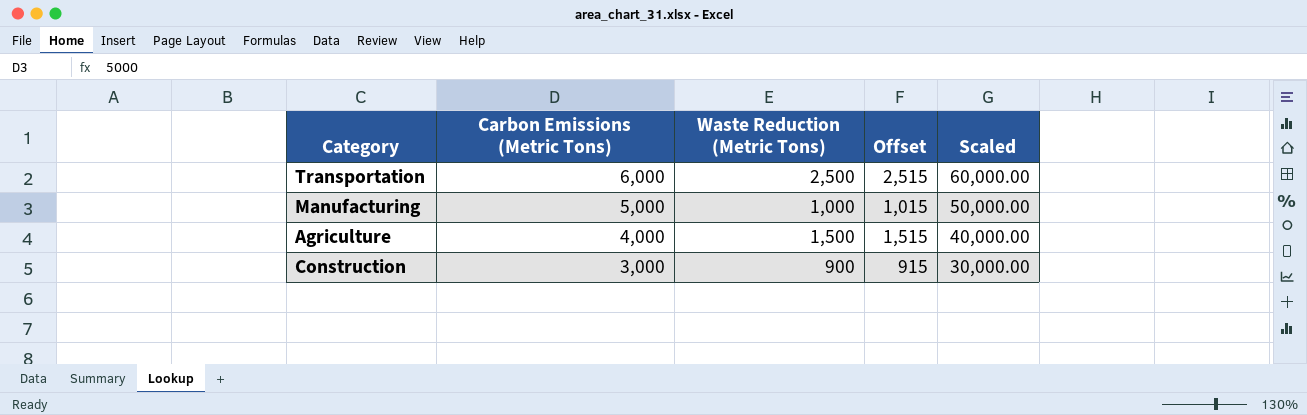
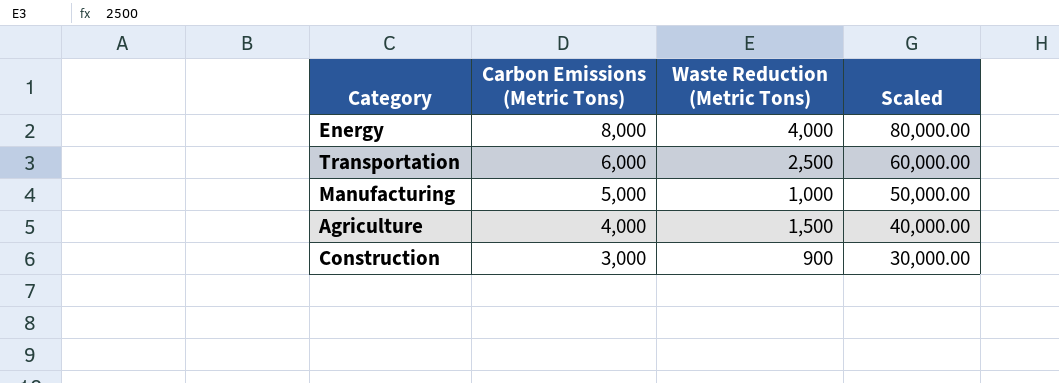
column Offset | formula: [Waste Reduction (Metric Tons)] + 15 -> none
row Energy: none -> 8,000 | 4,000 | 80,000.00

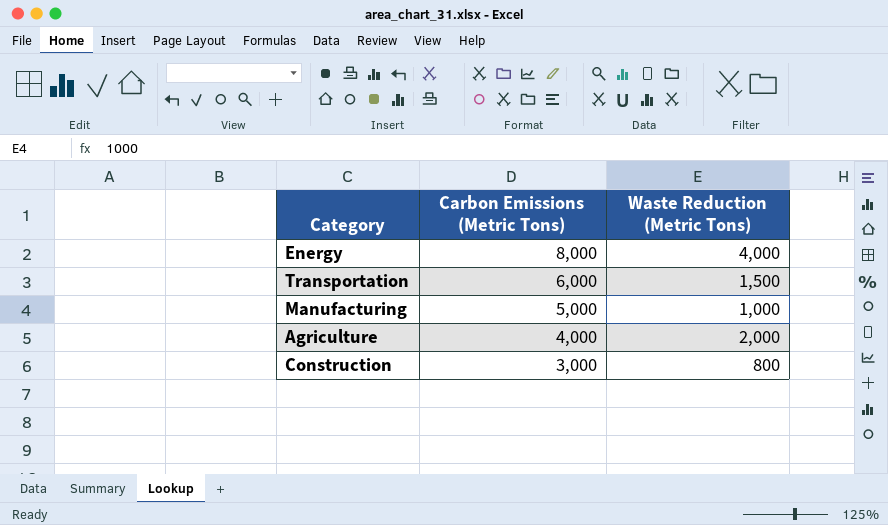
column Scaled | formula: [Carbon Emissions (Metric Tons)] * 10 -> none
Transportation | Waste Reduction (Metric Tons): 2,500 -> 1,500
Agriculture | Waste Reduction (Metric Tons): 1,500 -> 2,000
Construction | Waste Reduction (Metric Tons): 900 -> 800

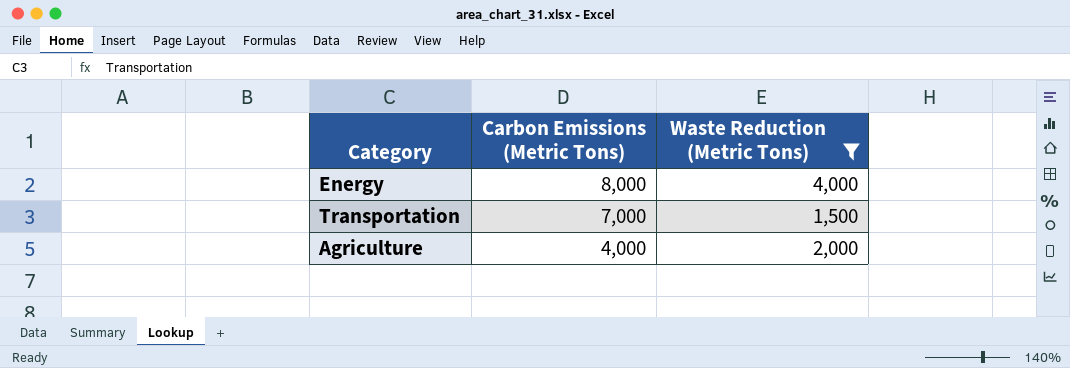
filter: none -> Waste Reduction (Metric Tons) >= 1,500
Transportation | Carbon Emissions (Metric Tons): 6,000 -> 7,000

